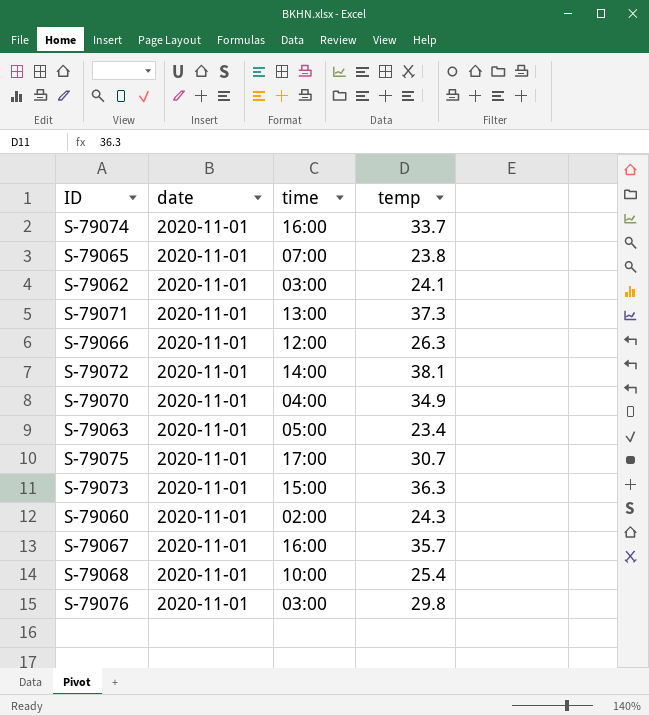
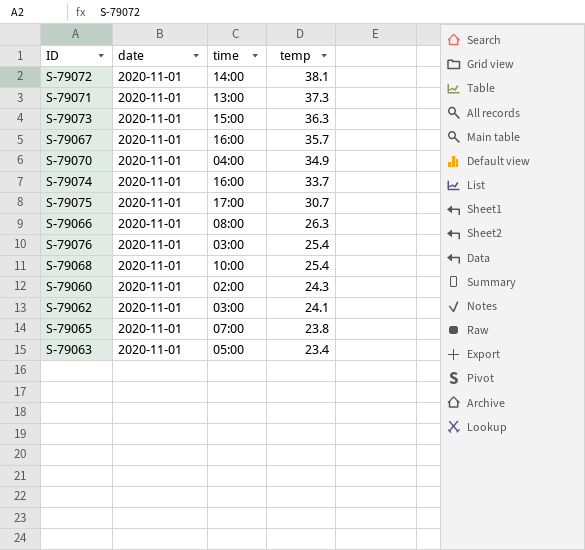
row order: none -> temp descending
S-79066 | time: 12:00 -> 08:00
S-79076 | temp: 29.8 -> 25.4

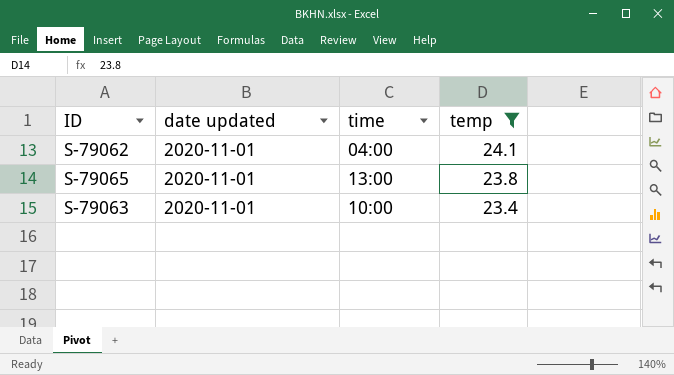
filter: none -> temp <= 24.1
column name: date -> date updated
S-79062 | time: 03:00 -> 04:00
S-79065 | time: 07:00 -> 13:00
S-79063 | time: 05:00 -> 10:00

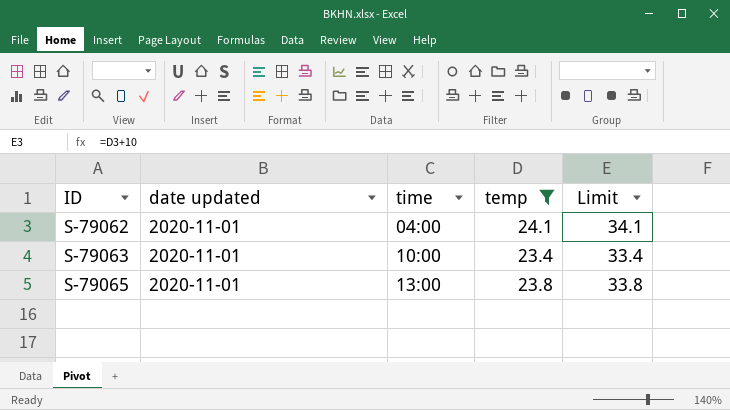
row order: temp descending -> ID ascending
column Limit | formula: none -> [temp] + 10

